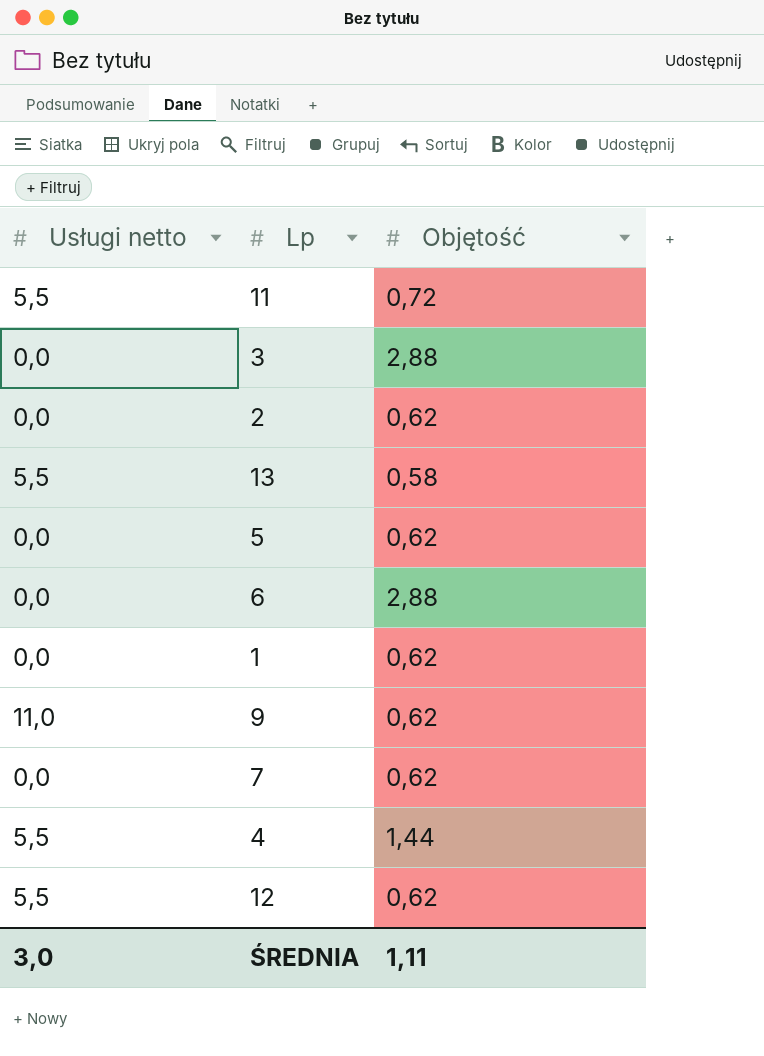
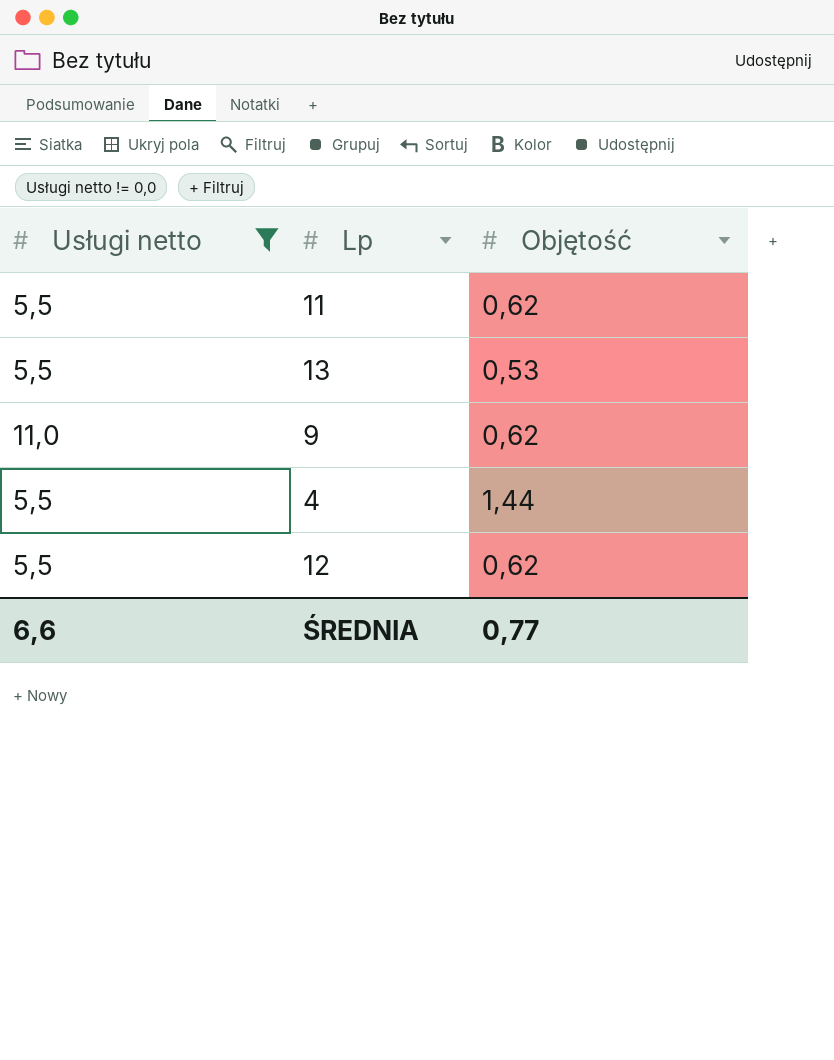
filter: none -> Usługi netto != 0,0
11 | Objętość: 0,72 -> 0,62
13 | Objętość: 0,58 -> 0,53
ŚREDNIA | Usługi netto: 3,0 -> 6,6
ŚREDNIA | Objętość: 1,11 -> 0,77

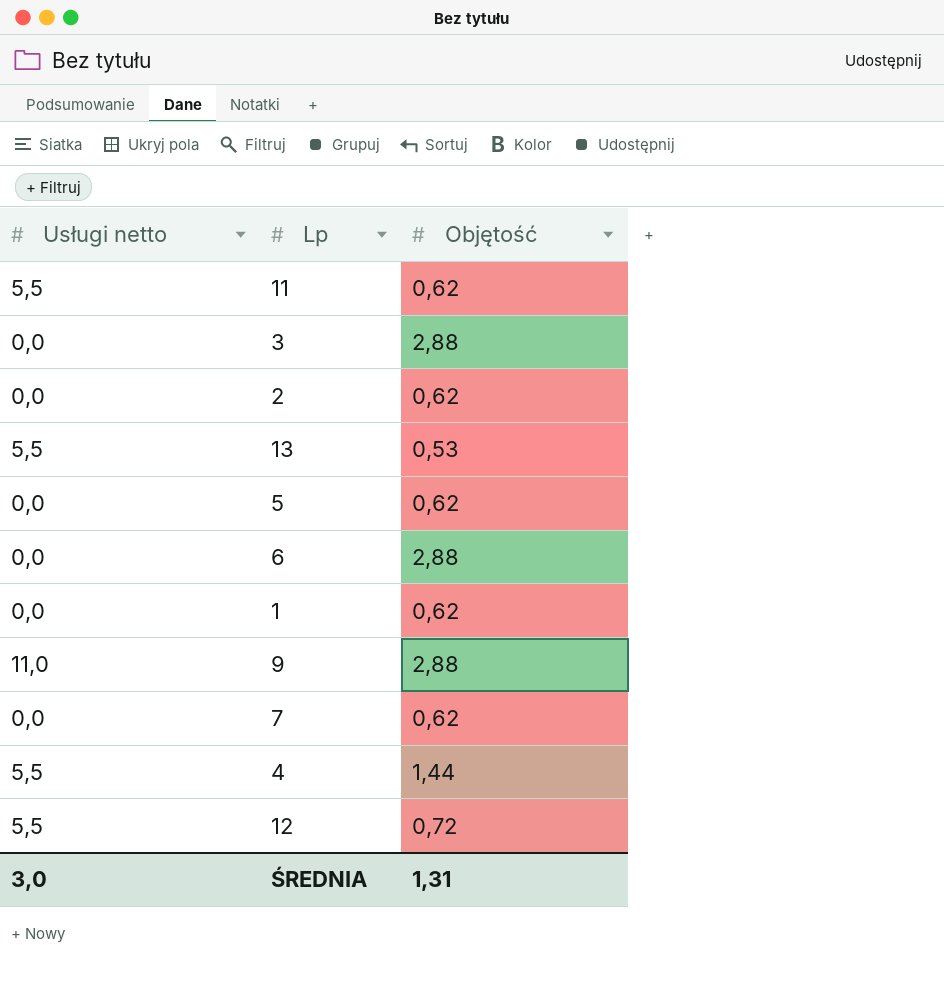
filter: Usługi netto != 0,0 -> none
9 | Objętość: 0,62 -> 2,88
12 | Objętość: 0,62 -> 0,72
ŚREDNIA | Usługi netto: 6,6 -> 3,0
ŚREDNIA | Objętość: 0,77 -> 1,31

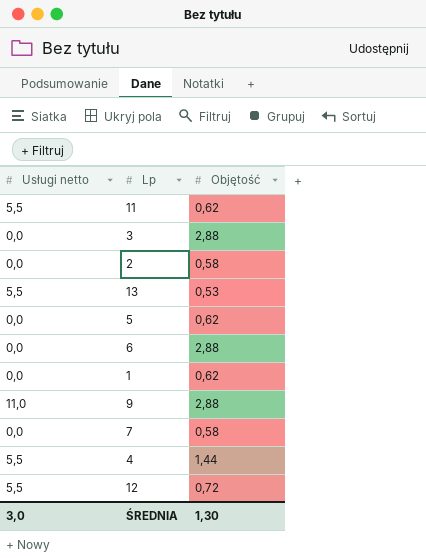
2 | Objętość: 0,62 -> 0,58
7 | Objętość: 0,62 -> 0,58
ŚREDNIA | Objętość: 1,31 -> 1,30

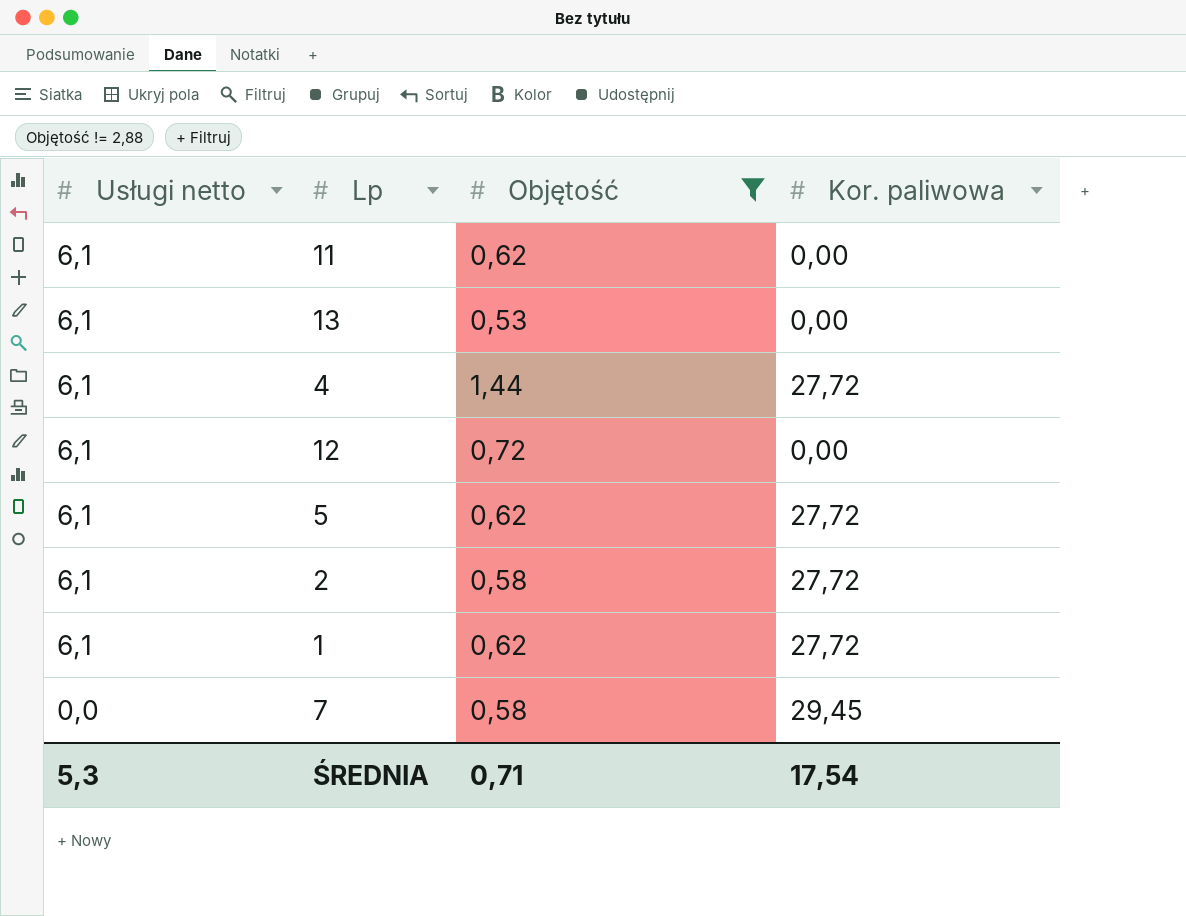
filter: none -> Objętość != 2,88
row order: none -> Usługi netto descending
column Kor. paliwowa | position: none -> 4
11 | Usługi netto: 5,5 -> 6,1
13 | Usługi netto: 5,5 -> 6,1
4 | Usługi netto: 5,5 -> 6,1
12 | Usługi netto: 5,5 -> 6,1
5 | Usługi netto: 0,0 -> 6,1
2 | Usługi netto: 0,0 -> 6,1
1 | Usługi netto: 0,0 -> 6,1
ŚREDNIA | Usługi netto: 3,0 -> 5,3
ŚREDNIA | Objętość: 1,30 -> 0,71

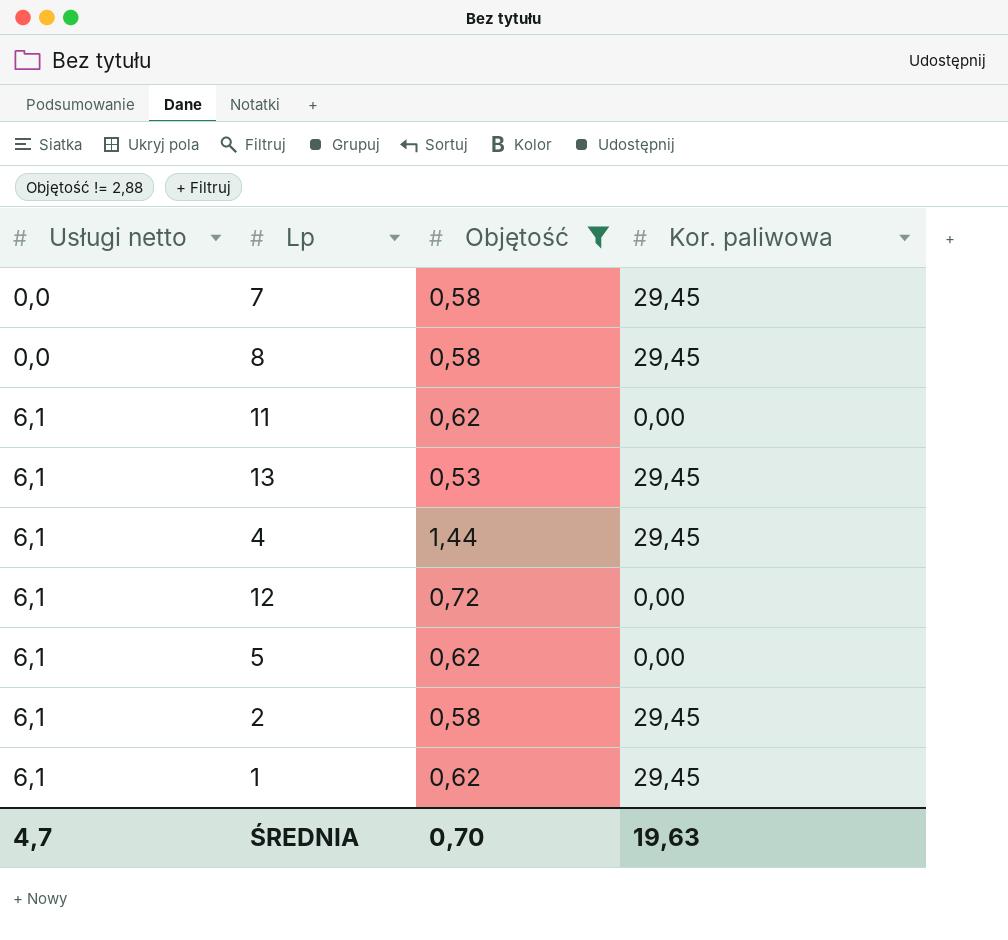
row order: Usługi netto descending -> Usługi netto ascending
row 8: none -> 0,0 | 0,58 | 29,45
13 | Kor. paliwowa: 0,00 -> 29,45
4 | Kor. paliwowa: 27,72 -> 29,45
5 | Kor. paliwowa: 27,72 -> 0,00
2 | Kor. paliwowa: 27,72 -> 29,45
1 | Kor. paliwowa: 27,72 -> 29,45
ŚREDNIA | Usługi netto: 5,3 -> 4,7
ŚREDNIA | Objętość: 0,71 -> 0,70
ŚREDNIA | Kor. paliwowa: 17,54 -> 19,63

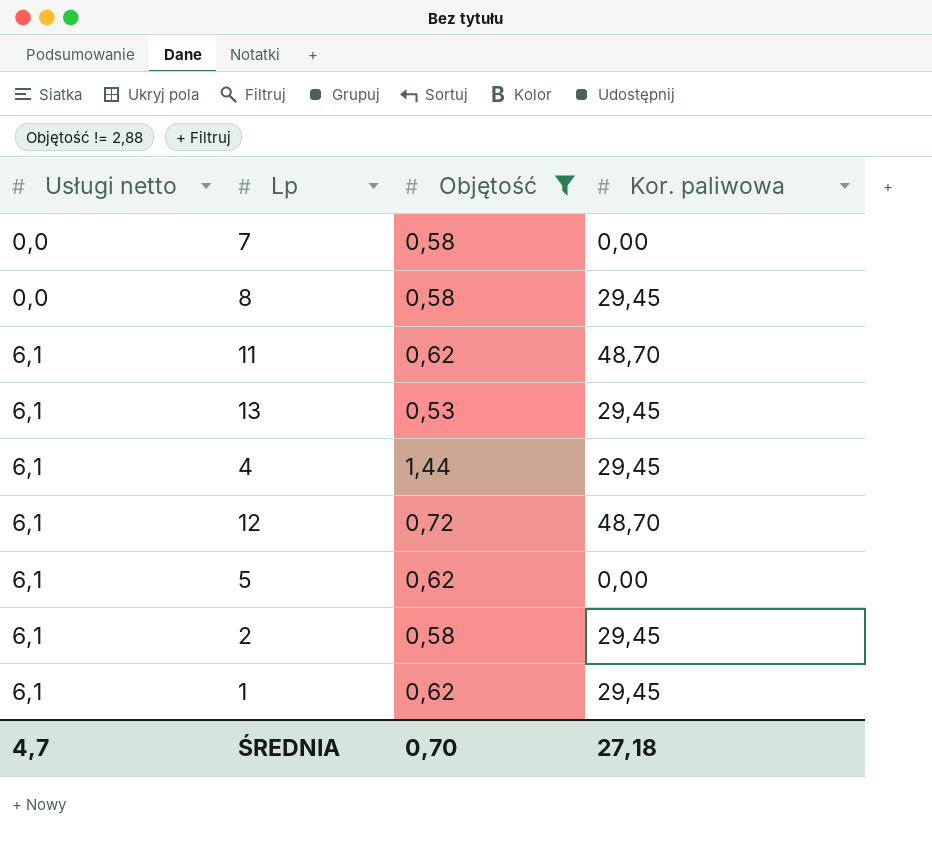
7 | Kor. paliwowa: 29,45 -> 0,00
11 | Kor. paliwowa: 0,00 -> 48,70
12 | Kor. paliwowa: 0,00 -> 48,70
ŚREDNIA | Kor. paliwowa: 19,63 -> 27,18

